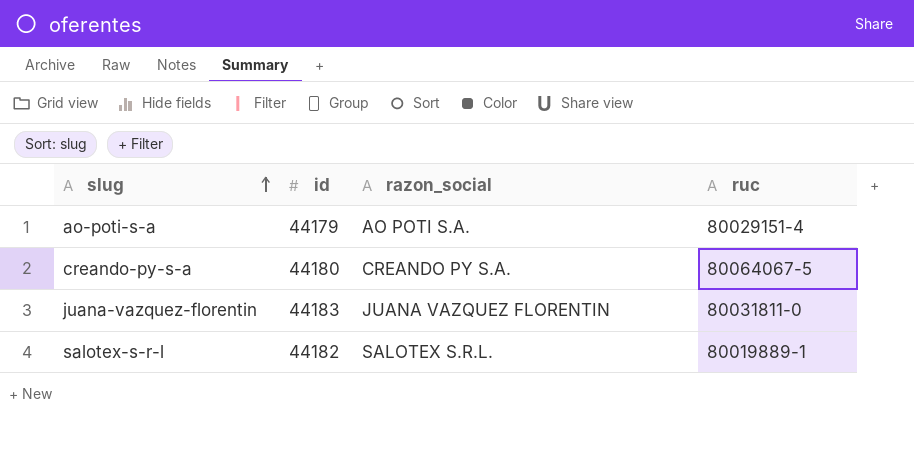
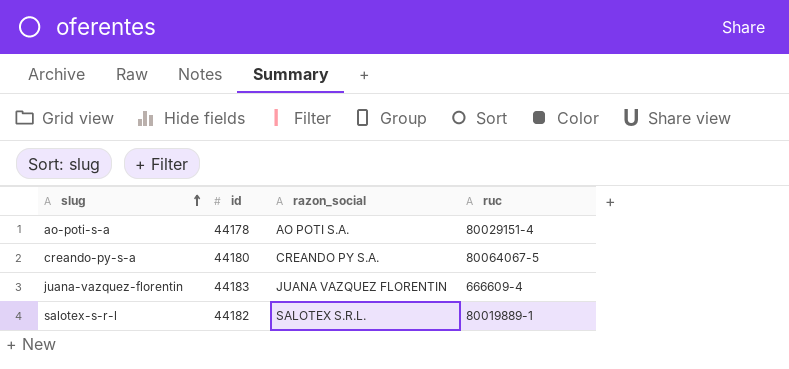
ao-poti-s-a | id: 44179 -> 44178
juana-vazquez-florentin | ruc: 80031811-0 -> 666609-4

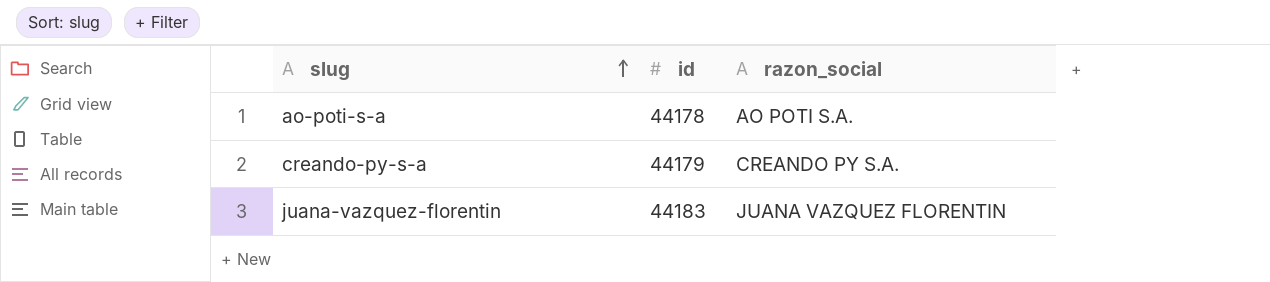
column ruc | position: 4 -> none
row salotex-s-r-l: 44182 | SALOTEX S.R.L. | 80019889-1 -> none
creando-py-s-a | id: 44180 -> 44179

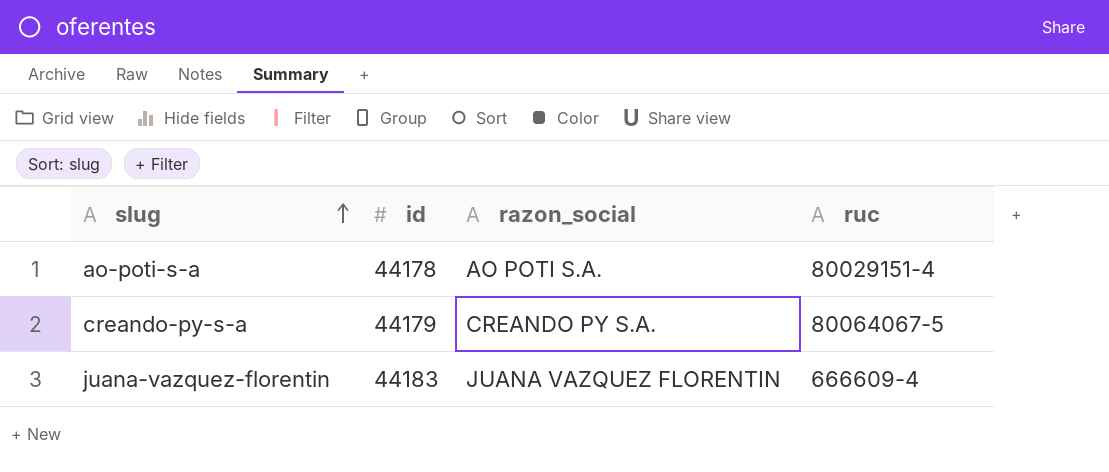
column ruc | position: none -> 4

